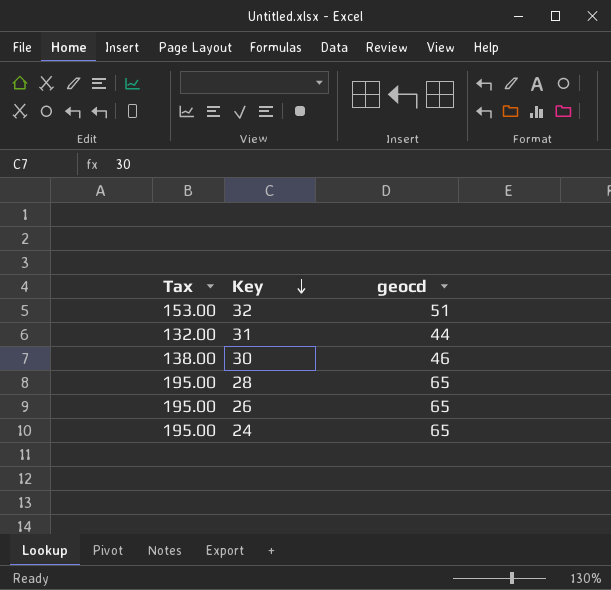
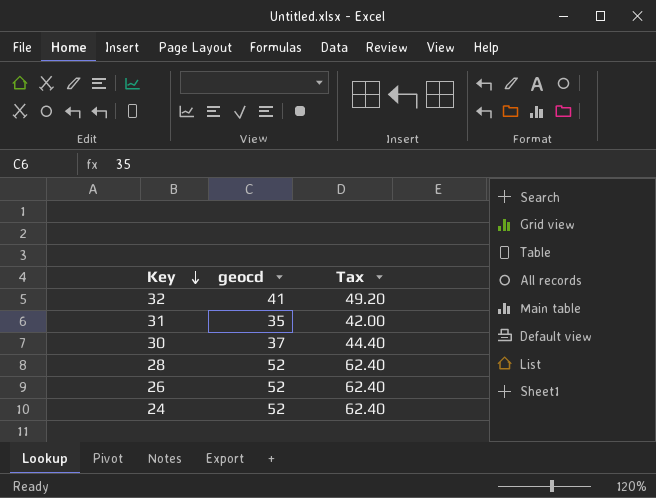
column Tax | formula: [geocd] * 3 -> [geocd] * 1.2
column Tax | position: 1 -> 3
32 | geocd: 51 -> 41
31 | geocd: 44 -> 35
30 | geocd: 46 -> 37
28 | geocd: 65 -> 52
26 | geocd: 65 -> 52
24 | geocd: 65 -> 52

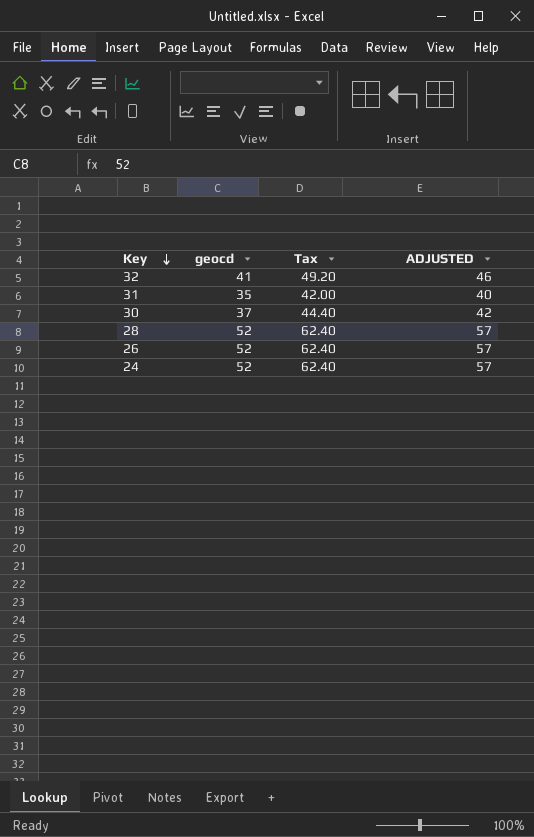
column ADJUSTED | formula: none -> [geocd] + 5

